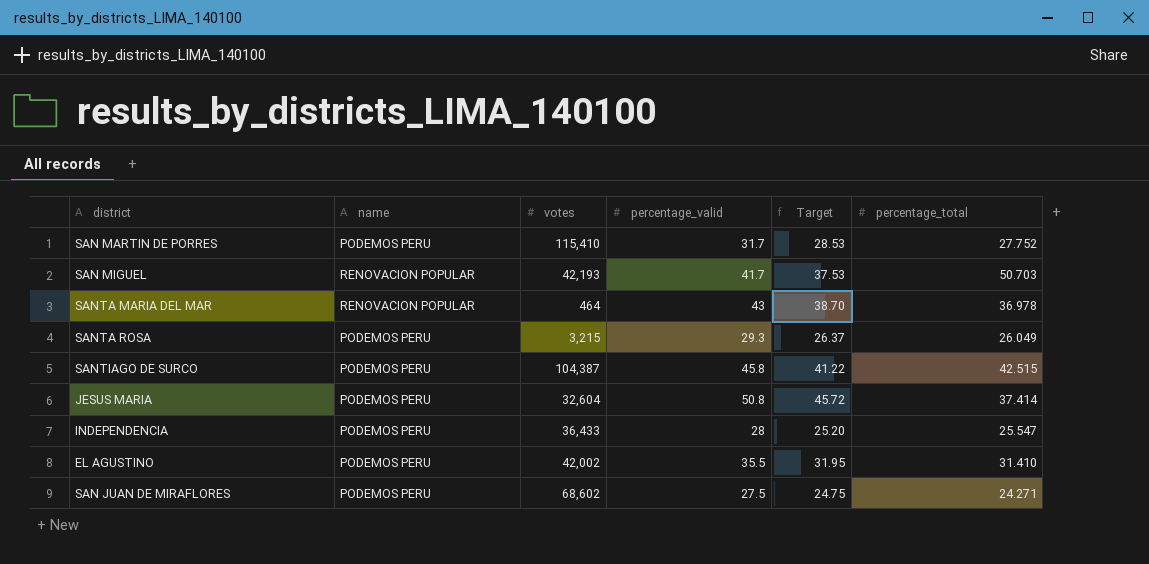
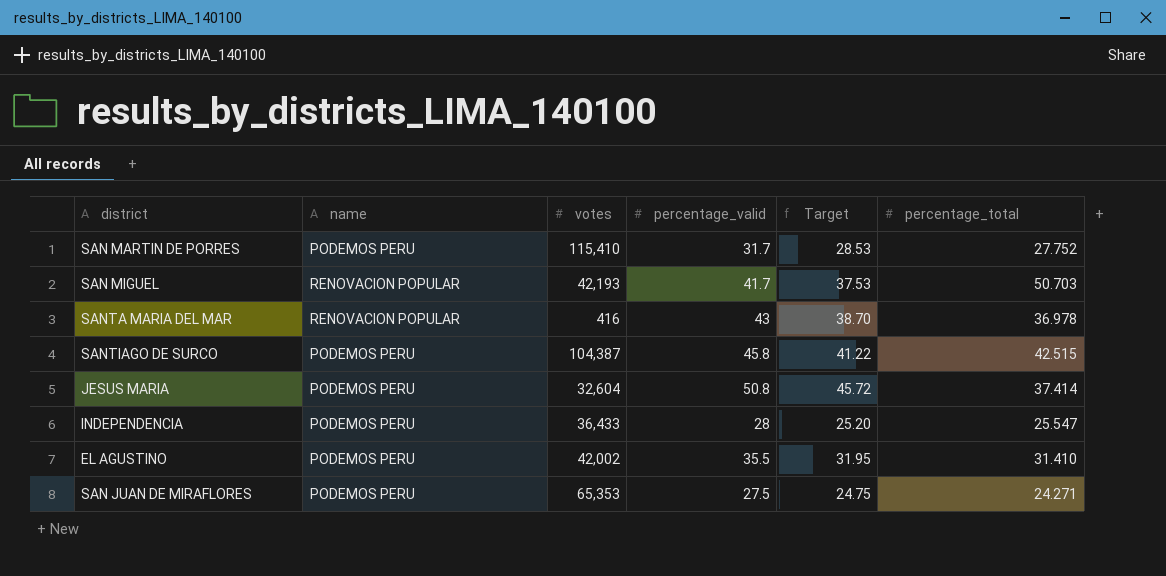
row SANTA ROSA: PODEMOS PERU | 3,215 | 29.3 | 26.37 | 26.049 -> none
SANTA MARIA DEL MAR | votes: 464 -> 416
SAN JUAN DE MIRAFLORES | votes: 68,602 -> 65,353

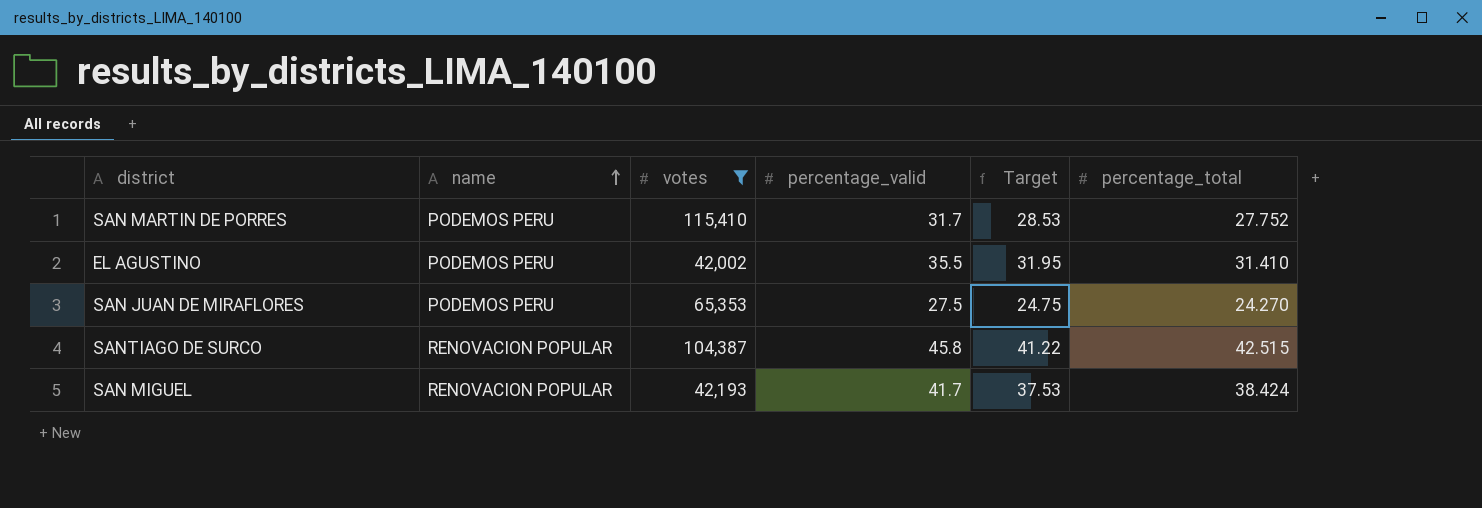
filter: none -> votes >= 42,002
row order: none -> name ascending
SAN JUAN DE MIRAFLORES | percentage_total: 24.271 -> 24.270
SANTIAGO DE SURCO | name: PODEMOS PERU -> RENOVACION POPULAR
SAN MIGUEL | percentage_total: 50.703 -> 38.424

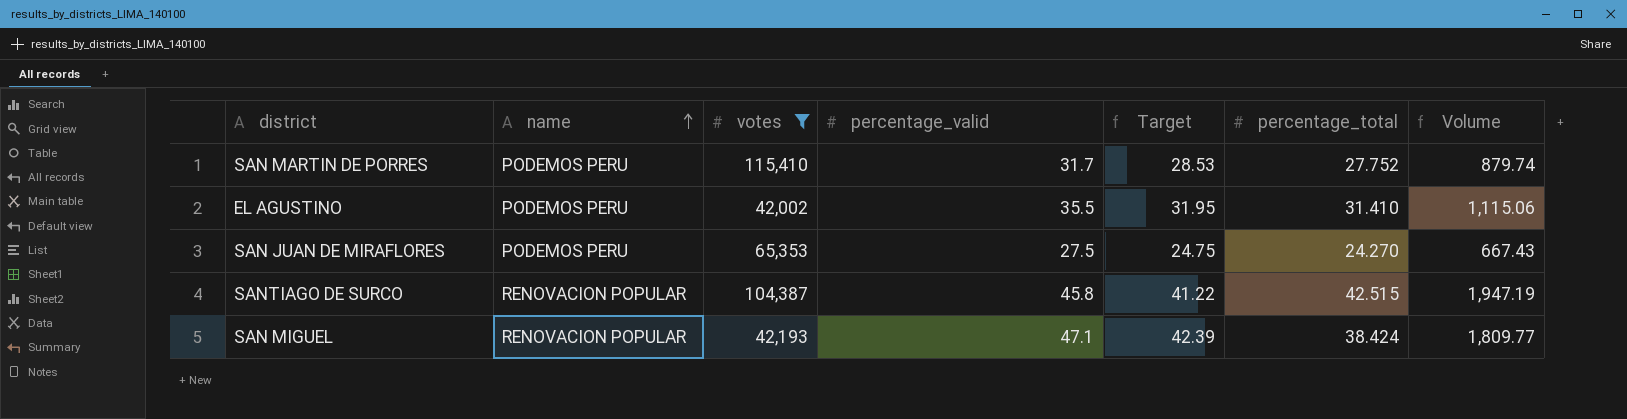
column Volume | formula: none -> [percentage_valid] * [percentage_total]
SAN MIGUEL | percentage_valid: 41.7 -> 47.1
SAN MIGUEL | Target: 37.53 -> 42.39

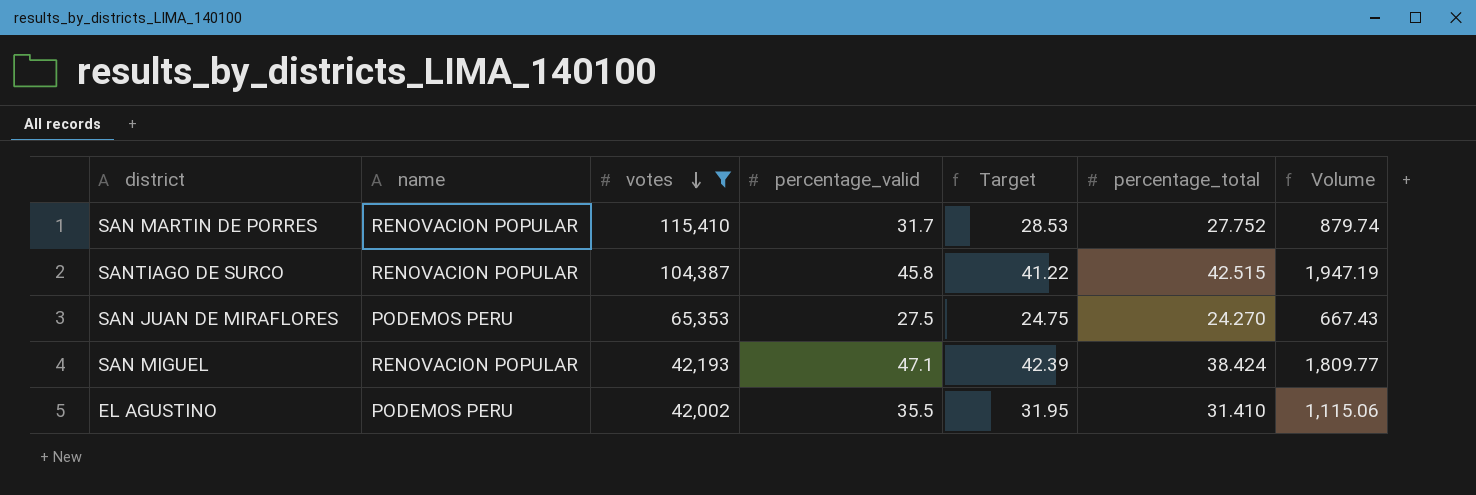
row order: name ascending -> votes descending
SAN MARTIN DE PORRES | name: PODEMOS PERU -> RENOVACION POPULAR

